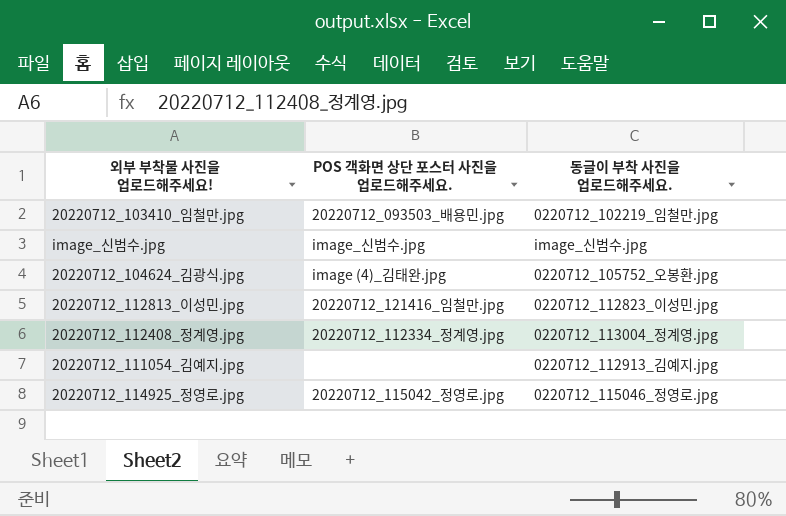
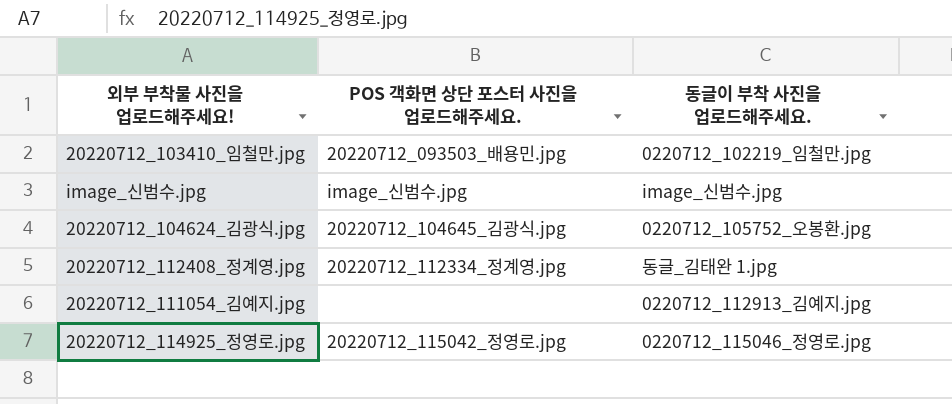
row 20220712_112813_이성민.jpg: 20220712_121416_임철만.jpg | 0220712_112823_이성민.jpg -> none
20220712_104624_김광식.jpg | POS 객화면 상단 포스터 사진을 업로드해주세요.: image (4)_김태완.jpg -> 20220712_104645_김광식.jpg
20220712_112408_정계영.jpg | 동글이 부착 사진을 업로드해주세요.: 0220712_113004_정계영.jpg -> 동글_김태완 1.jpg

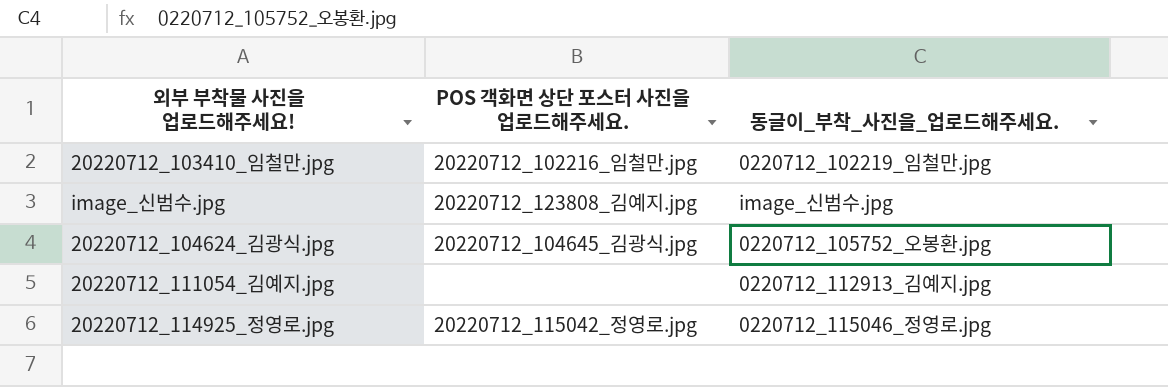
column name: 동글이 부착 사진을 업로드해주세요. -> 동글이_부착_사진을_업로드해주세요.
row 20220712_112408_정계영.jpg: 20220712_112334_정계영.jpg | 동글_김태완 1.jpg -> none
20220712_103410_임철만.jpg | POS 객화면 상단 포스터 사진을 업로드해주세요.: 20220712_093503_배용민.jpg -> 20220712_102216_임철만.jpg
image_신범수.jpg | POS 객화면 상단 포스터 사진을 업로드해주세요.: image_신범수.jpg -> 20220712_123808_김예지.jpg

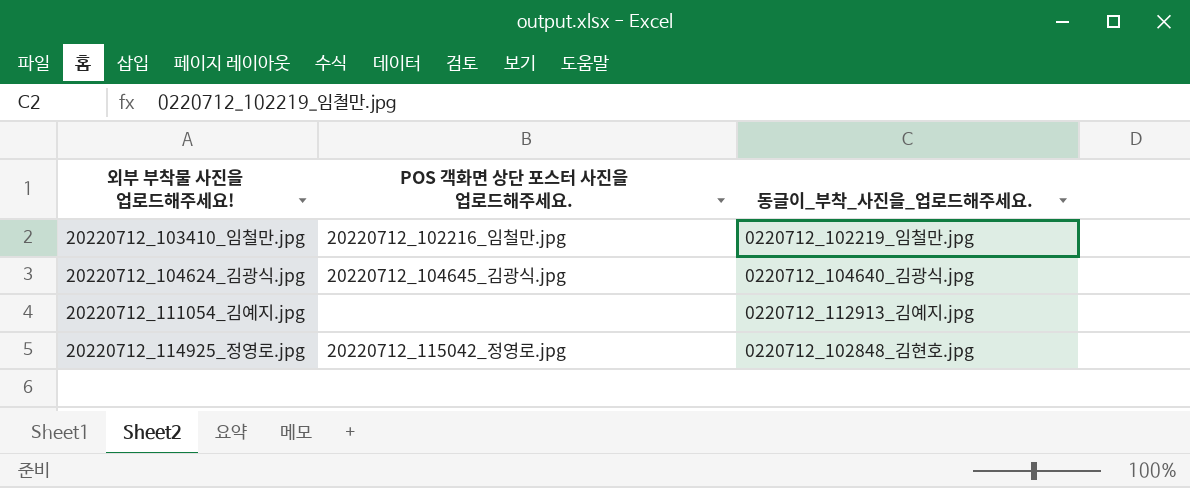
row image_신범수.jpg: 20220712_123808_김예지.jpg | image_신범수.jpg -> none
20220712_104624_김광식.jpg | 동글이_부착_사진을_업로드해주세요.: 0220712_105752_오봉환.jpg -> 0220712_104640_김광식.jpg
20220712_114925_정영로.jpg | 동글이_부착_사진을_업로드해주세요.: 0220712_115046_정영로.jpg -> 0220712_102848_김현호.jpg

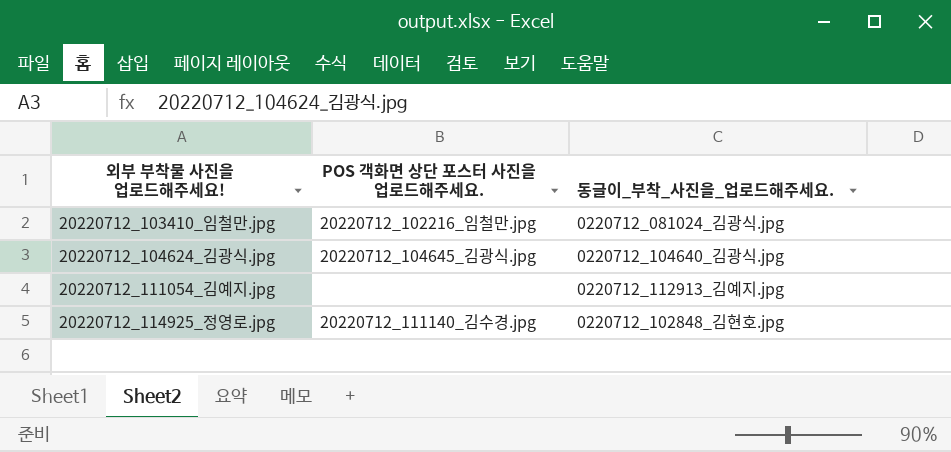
20220712_103410_임철만.jpg | 동글이_부착_사진을_업로드해주세요.: 0220712_102219_임철만.jpg -> 0220712_081024_김광식.jpg
20220712_114925_정영로.jpg | POS 객화면 상단 포스터 사진을 업로드해주세요.: 20220712_115042_정영로.jpg -> 20220712_111140_김수경.jpg

